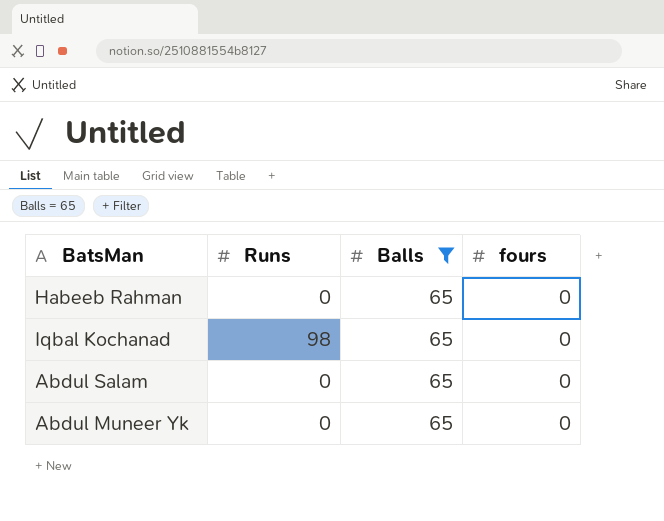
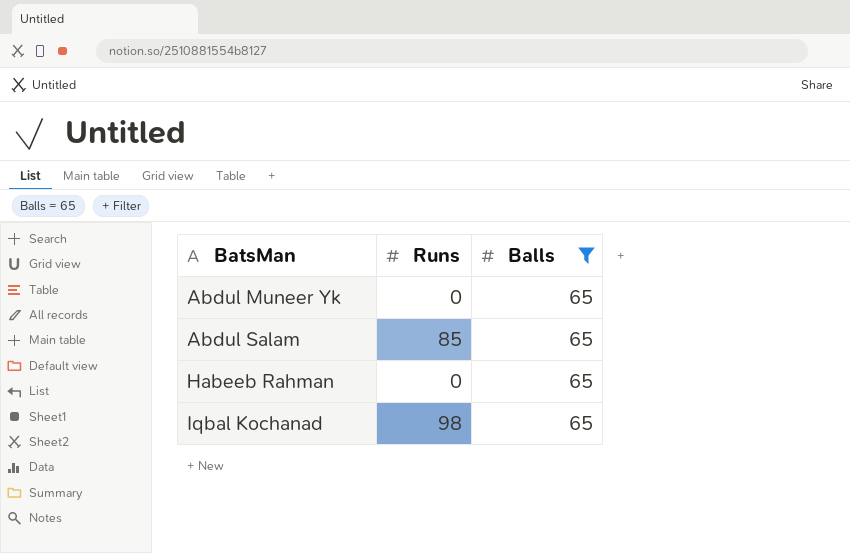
row order: none -> BatsMan ascending
column fours | position: 4 -> none
Abdul Salam | Runs: 0 -> 85

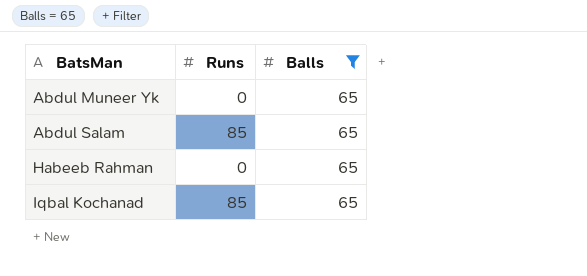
Iqbal Kochanad | Runs: 98 -> 85

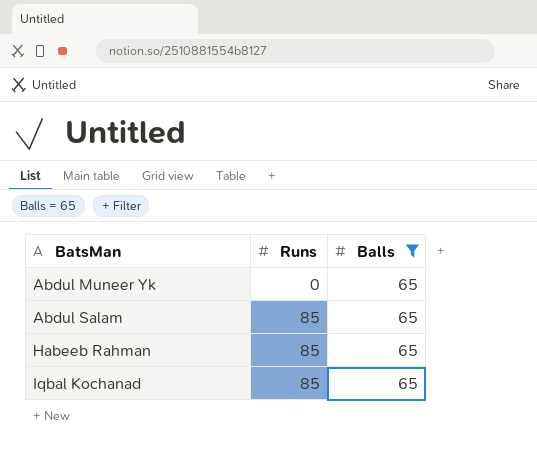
Habeeb Rahman | Runs: 0 -> 85

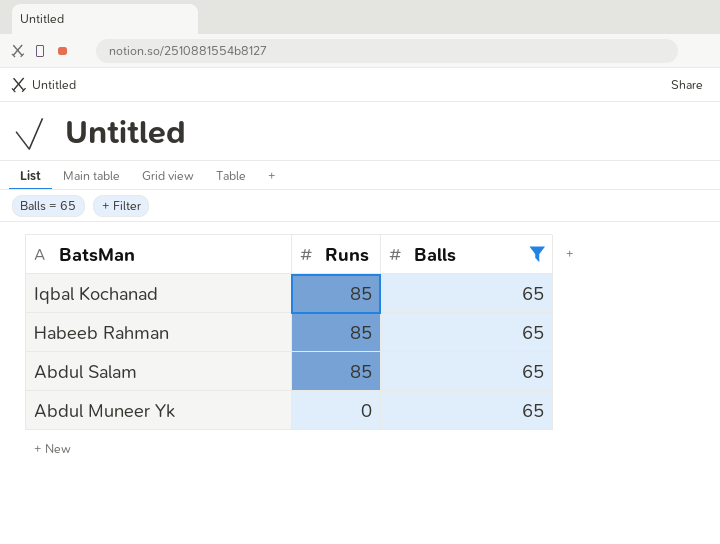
row order: BatsMan ascending -> BatsMan descending

